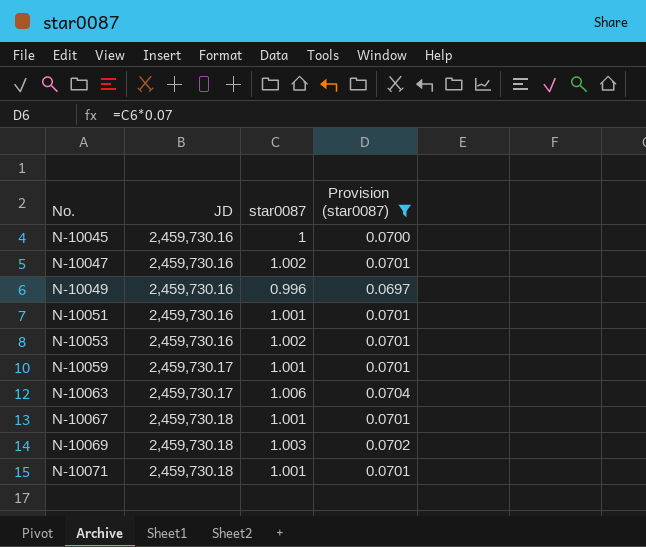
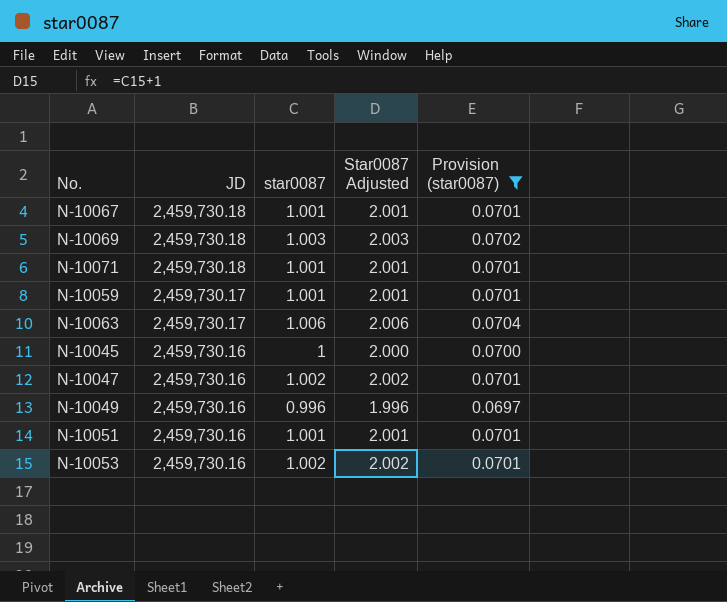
row order: No. ascending -> JD descending
column Star0087 Adjusted | formula: none -> [star0087] + 1

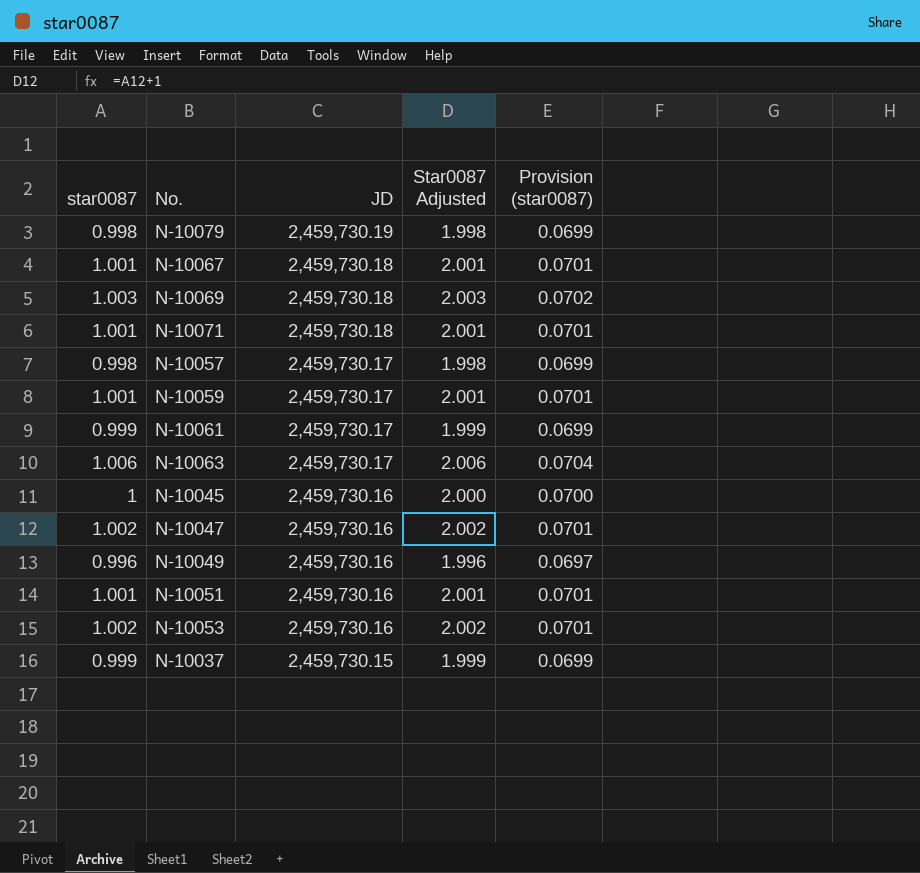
filter: Provision (star0087) != 0.0699 -> none
column star0087 | position: 3 -> 1

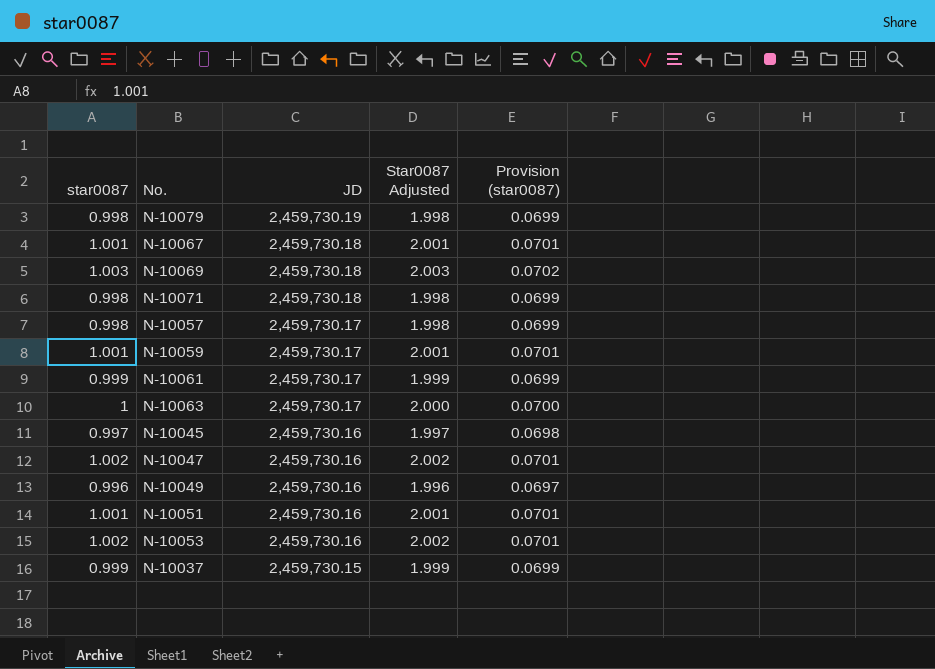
N-10071 | star0087: 1.001 -> 0.998
N-10071 | Star0087 Adjusted: 2.001 -> 1.998
N-10071 | Provision (star0087): 0.0701 -> 0.0699
N-10063 | star0087: 1.006 -> 1
N-10063 | Star0087 Adjusted: 2.006 -> 2.000
N-10063 | Provision (star0087): 0.0704 -> 0.0700
N-10045 | star0087: 1 -> 0.997
N-10045 | Star0087 Adjusted: 2.000 -> 1.997
N-10045 | Provision (star0087): 0.0700 -> 0.0698

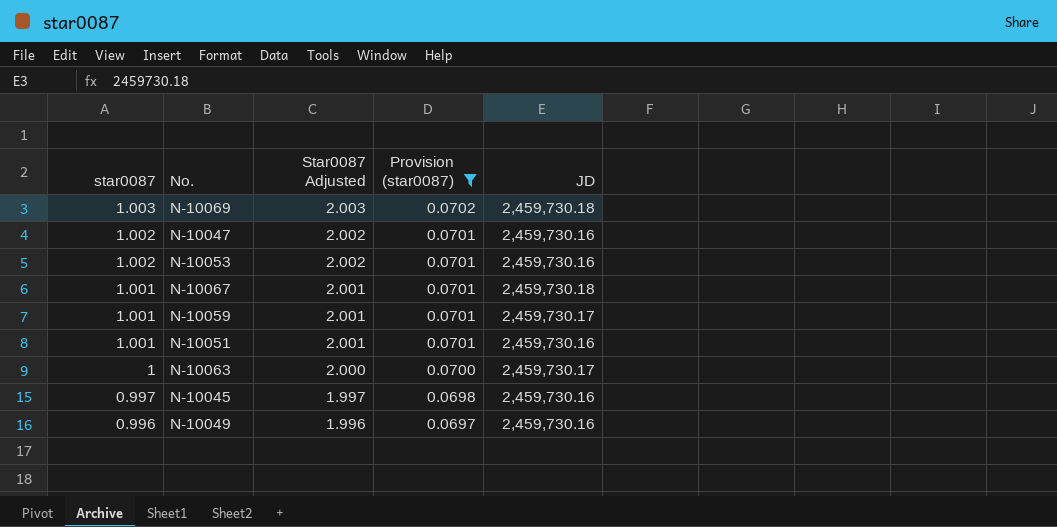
filter: none -> Provision (star0087) != 0.0699
row order: JD descending -> star0087 descending
column JD | position: 3 -> 5

